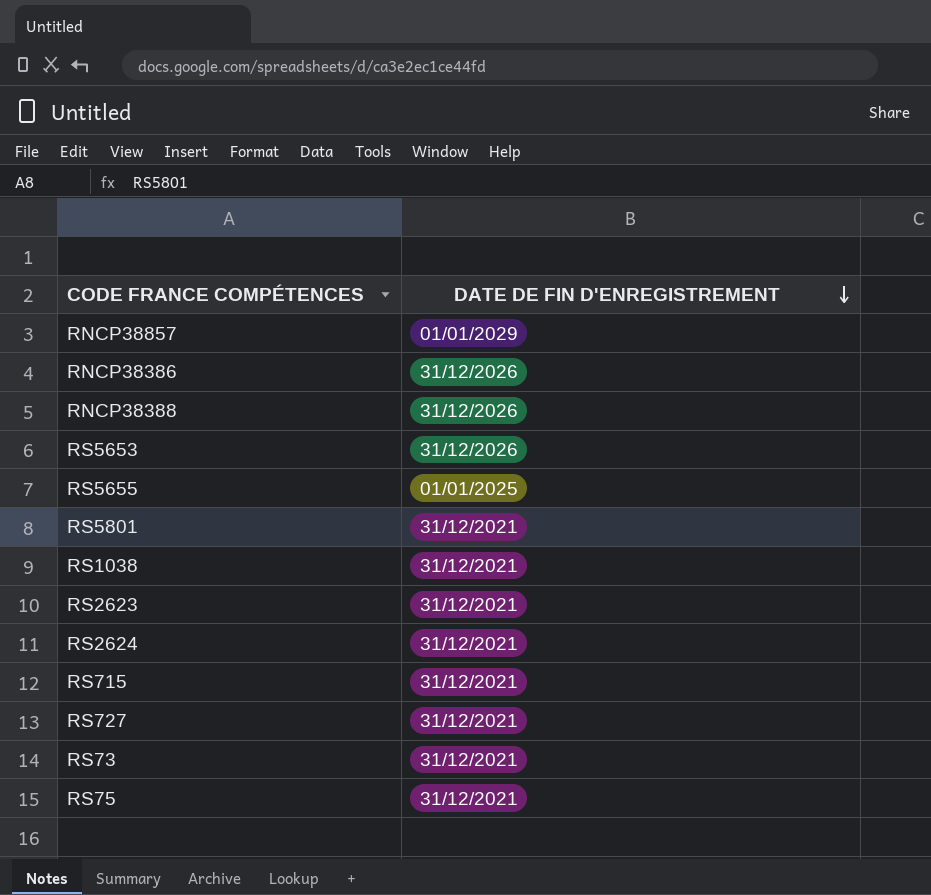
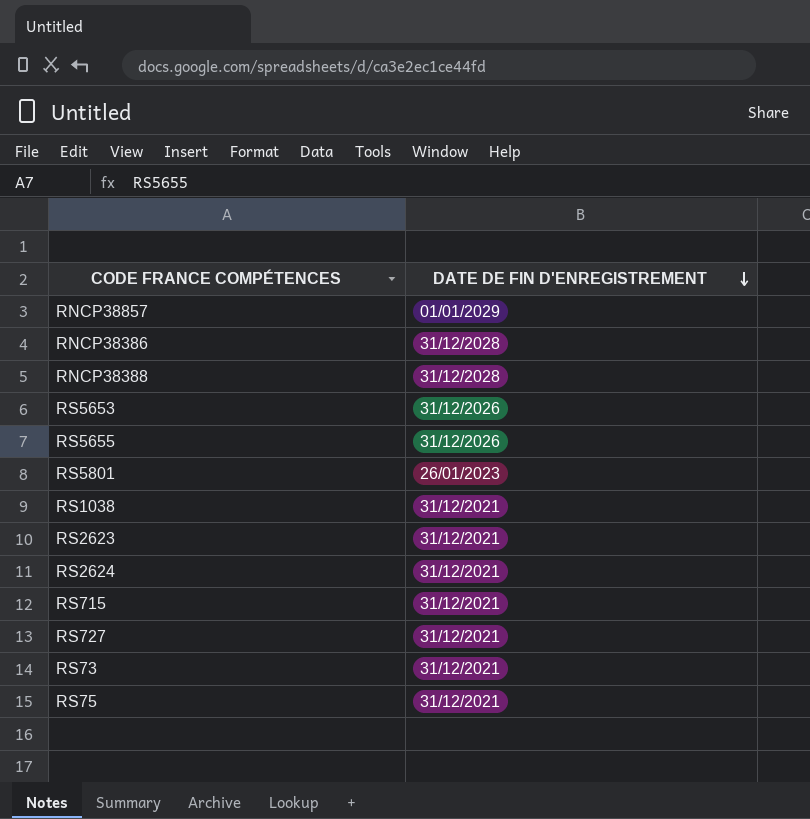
RNCP38386 | DATE DE FIN D'ENREGISTREMENT: 31/12/2026 -> 31/12/2028
RNCP38388 | DATE DE FIN D'ENREGISTREMENT: 31/12/2026 -> 31/12/2028
RS5655 | DATE DE FIN D'ENREGISTREMENT: 01/01/2025 -> 31/12/2026
RS5801 | DATE DE FIN D'ENREGISTREMENT: 31/12/2021 -> 26/01/2023

